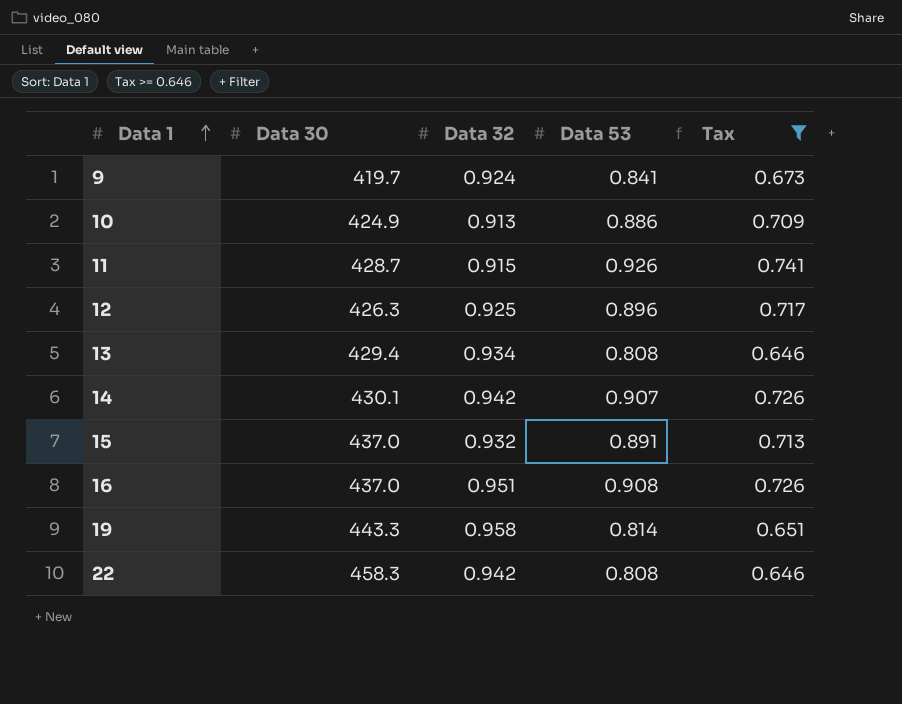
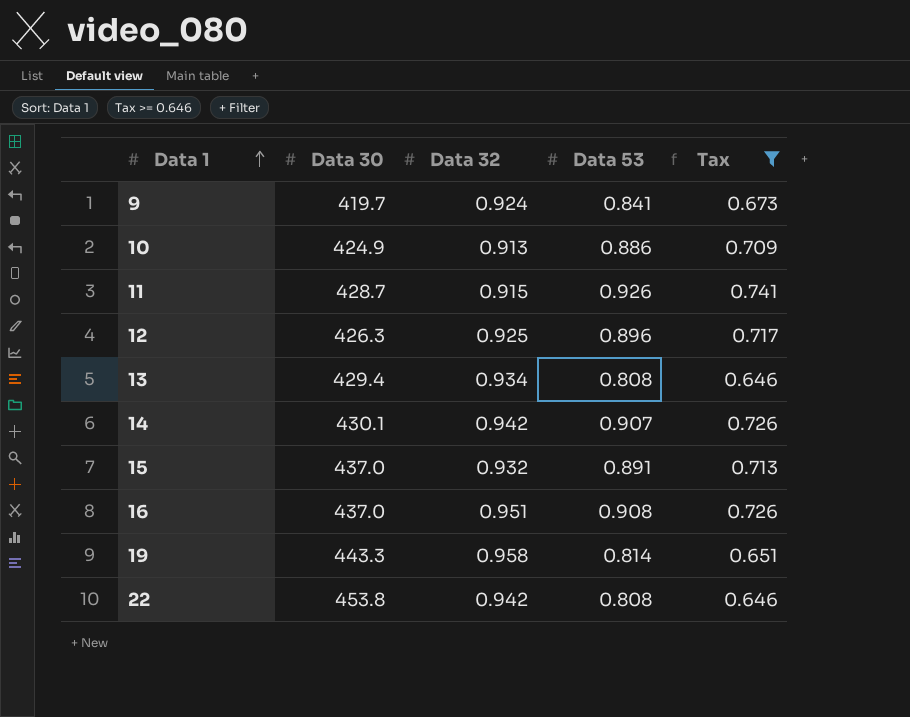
22 | Data 30: 458.3 -> 453.8

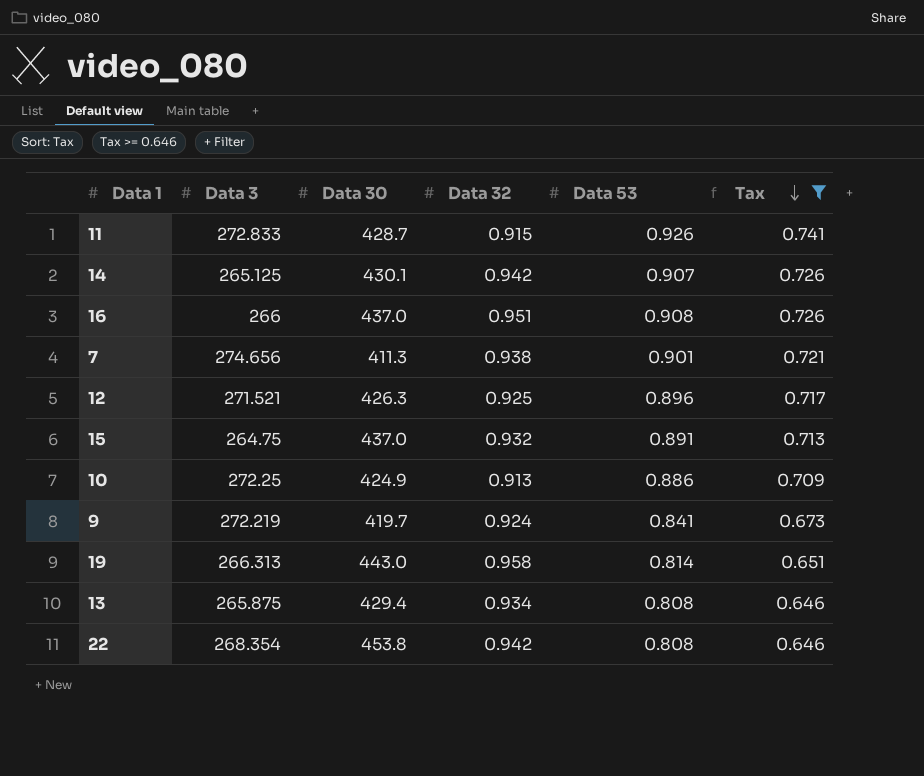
row order: Data 1 ascending -> Tax descending
column Data 3 | position: none -> 2
row 7: none -> 274.656 | 411.3 | 0.938 | 0.901 | 0.721
19 | Data 30: 443.3 -> 443.0

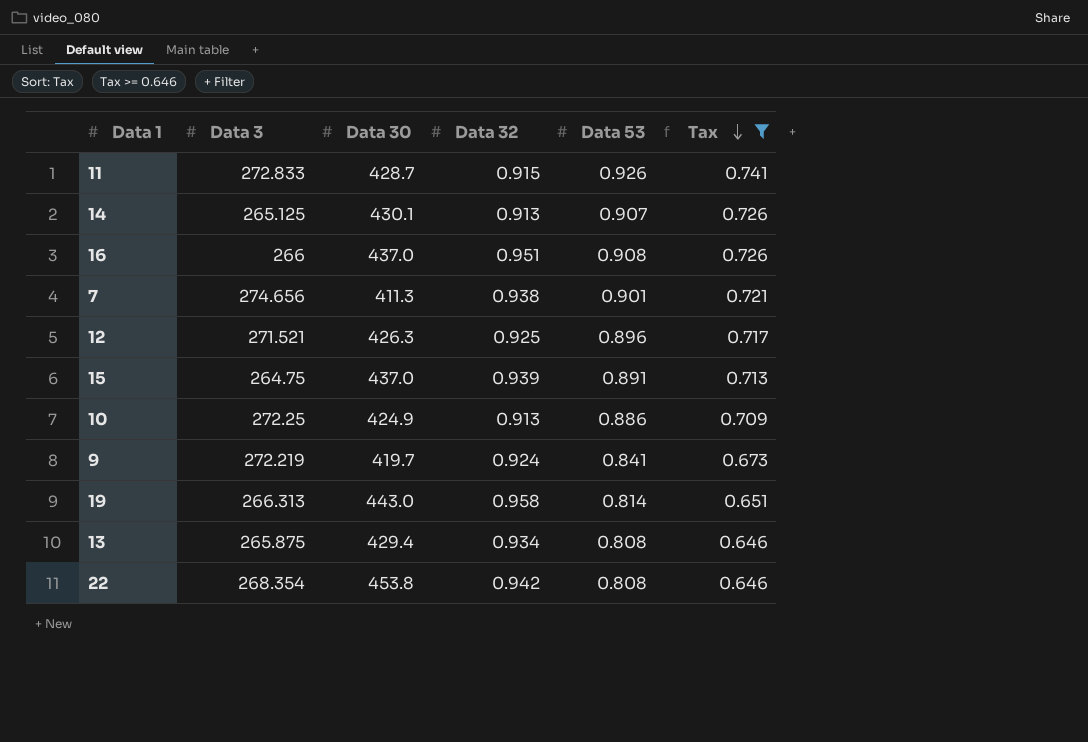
14 | Data 32: 0.942 -> 0.913
15 | Data 32: 0.932 -> 0.939

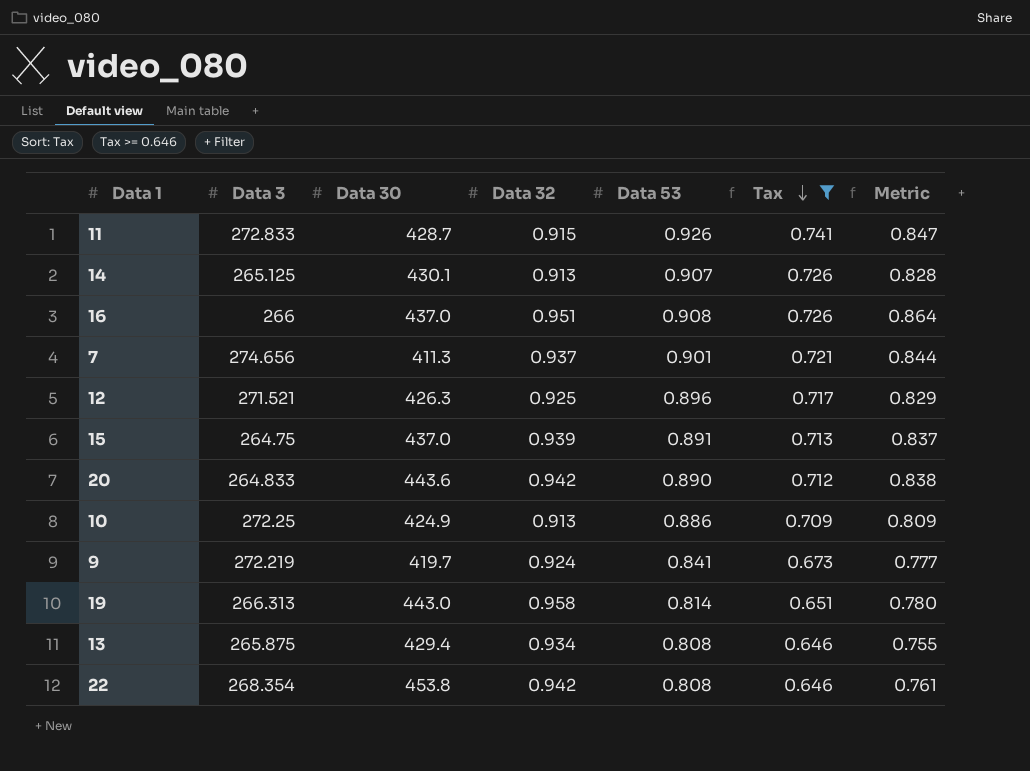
column Metric | formula: none -> [Data 32] * [Data 53]
7 | Data 32: 0.938 -> 0.937
row 20: none -> 264.833 | 443.6 | 0.942 | 0.890 | 0.712 | 0.838

